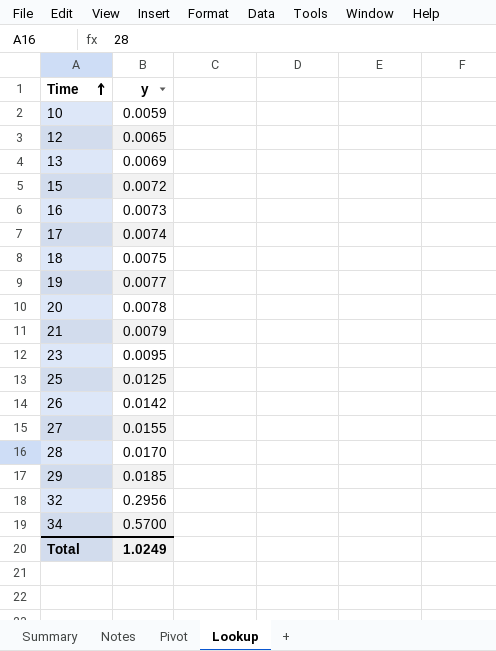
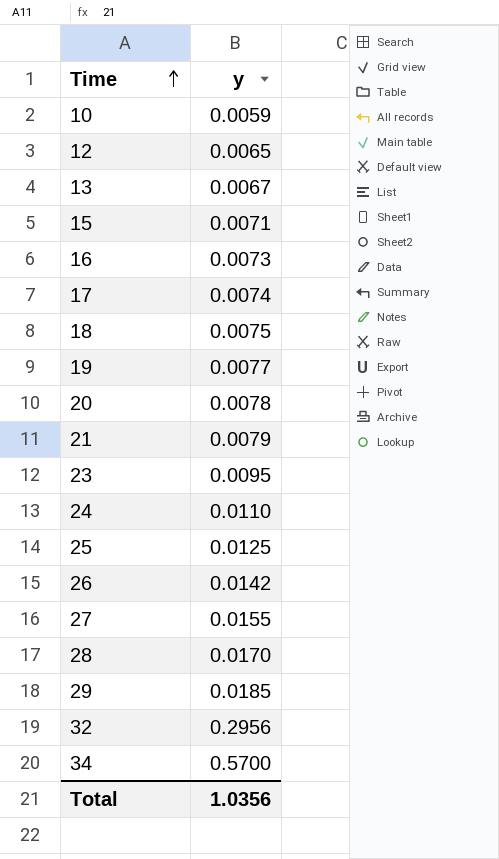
13 | y: 0.0069 -> 0.0067
15 | y: 0.0072 -> 0.0071
row 24: none -> 0.0110
Total | y: 1.0249 -> 1.0356

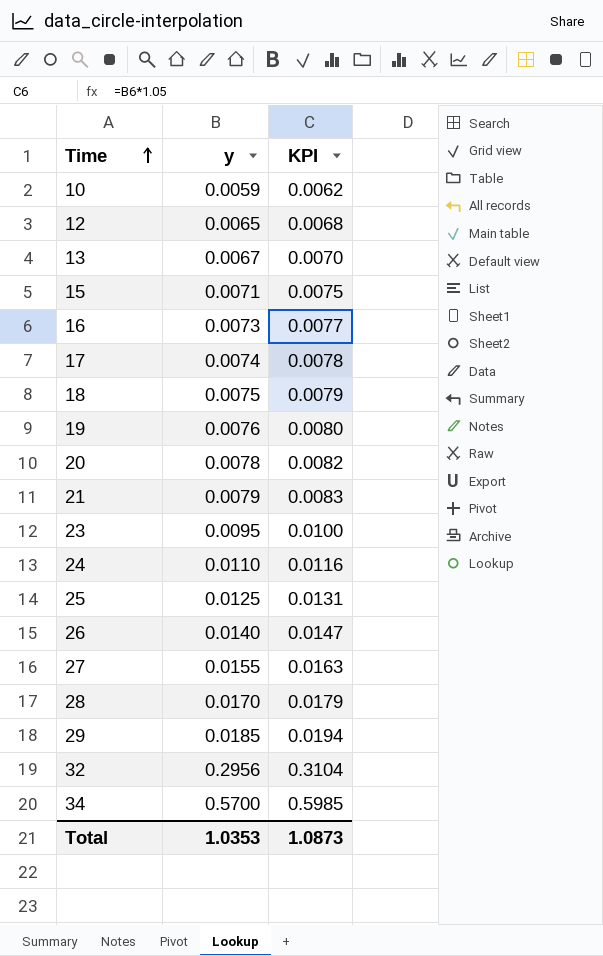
column KPI | formula: none -> [y] * 1.05
19 | y: 0.0077 -> 0.0076
26 | y: 0.0142 -> 0.0140
Total | y: 1.0356 -> 1.0353

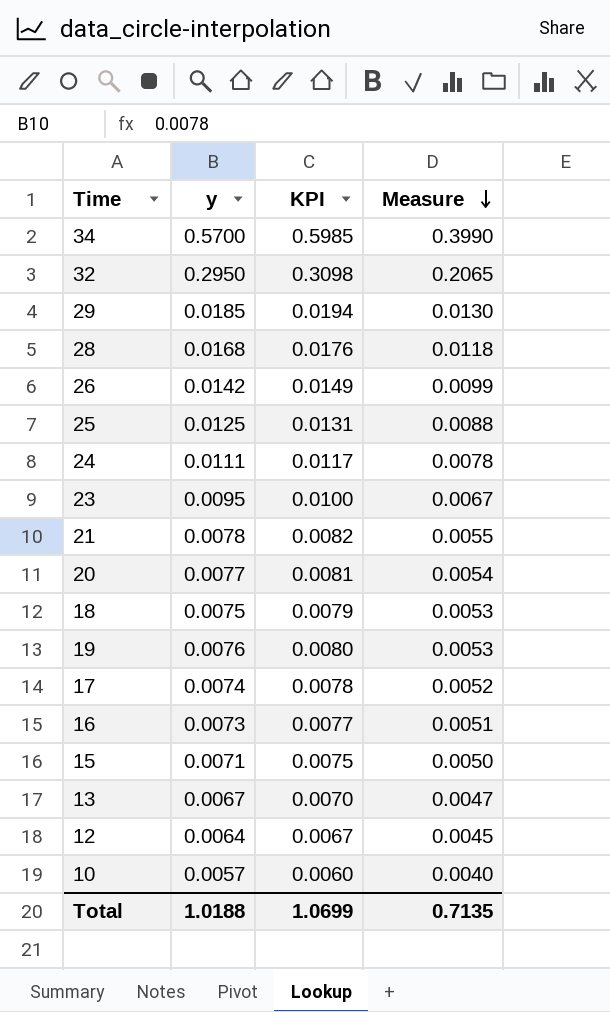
row order: Time ascending -> Measure descending
column Measure | formula: none -> [y] * 0.7
row 27: 0.0155 | 0.0163 -> none
32 | y: 0.2956 -> 0.2950
32 | KPI: 0.3104 -> 0.3098
28 | y: 0.0170 -> 0.0168
28 | KPI: 0.0179 -> 0.0176
26 | y: 0.0140 -> 0.0142
26 | KPI: 0.0147 -> 0.0149
24 | y: 0.0110 -> 0.0111
24 | KPI: 0.0116 -> 0.0117
21 | y: 0.0079 -> 0.0078
21 | KPI: 0.0083 -> 0.0082
20 | y: 0.0078 -> 0.0077
20 | KPI: 0.0082 -> 0.0081
12 | y: 0.0065 -> 0.0064
12 | KPI: 0.0068 -> 0.0067
10 | y: 0.0059 -> 0.0057
10 | KPI: 0.0062 -> 0.0060
Total | y: 1.0353 -> 1.0188
Total | KPI: 1.0873 -> 1.0699

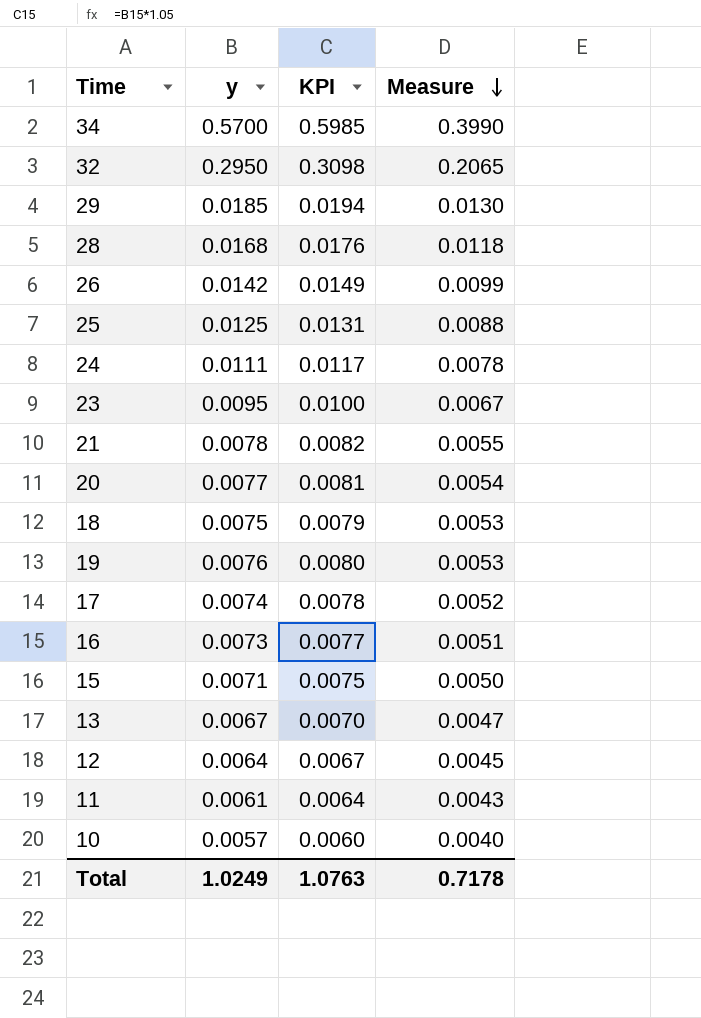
row 11: none -> 0.0061 | 0.0064 | 0.0043
Total | y: 1.0188 -> 1.0249
Total | KPI: 1.0699 -> 1.0763
Total | Measure: 0.7135 -> 0.7178

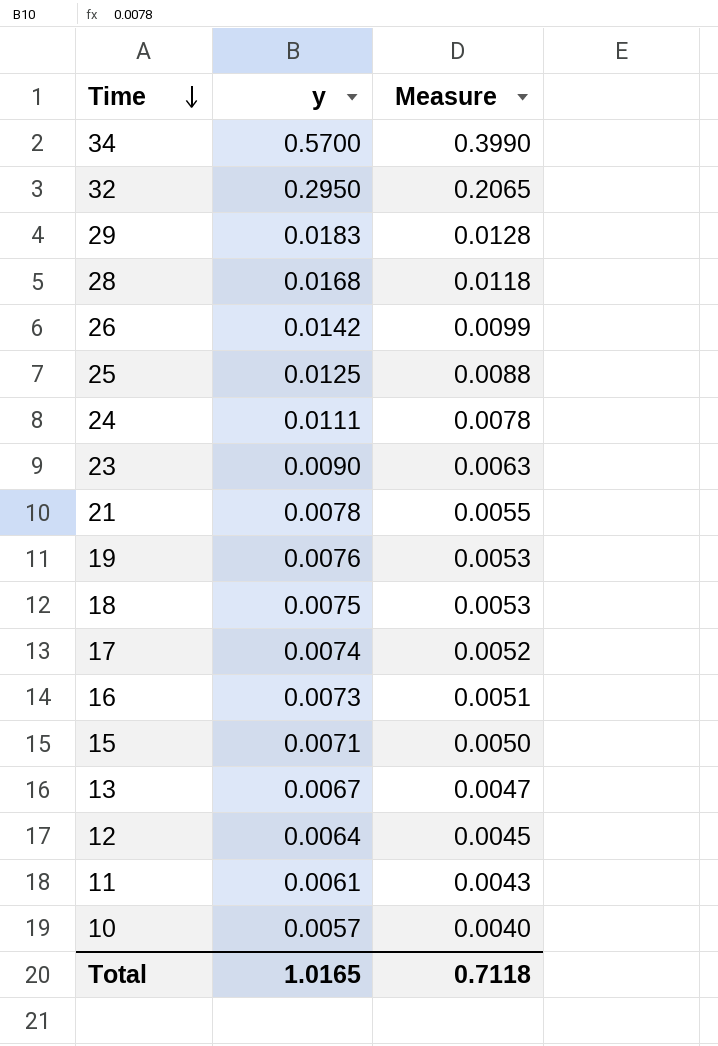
row order: Measure descending -> Time descending
column KPI | formula: [y] * 1.05 -> none
row 20: 0.0077 | 0.0081 | 0.0054 -> none
29 | y: 0.0185 -> 0.0183
29 | Measure: 0.0130 -> 0.0128
23 | y: 0.0095 -> 0.0090
23 | Measure: 0.0067 -> 0.0063
Total | y: 1.0249 -> 1.0165
Total | Measure: 0.7178 -> 0.7118

